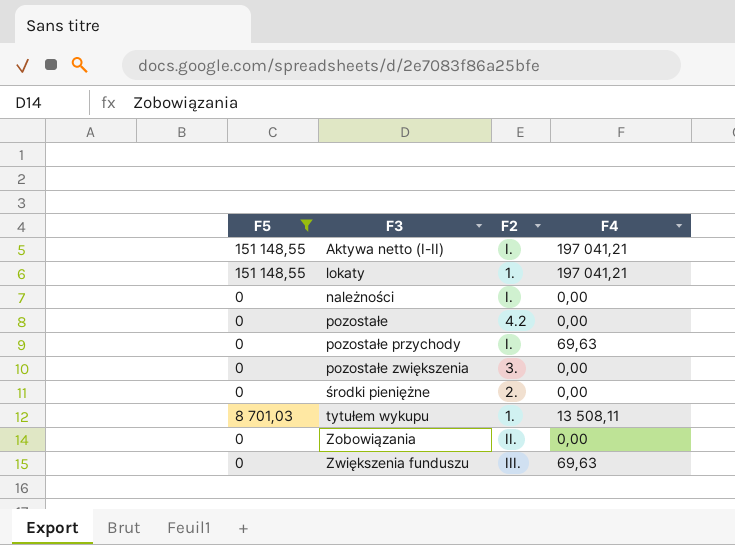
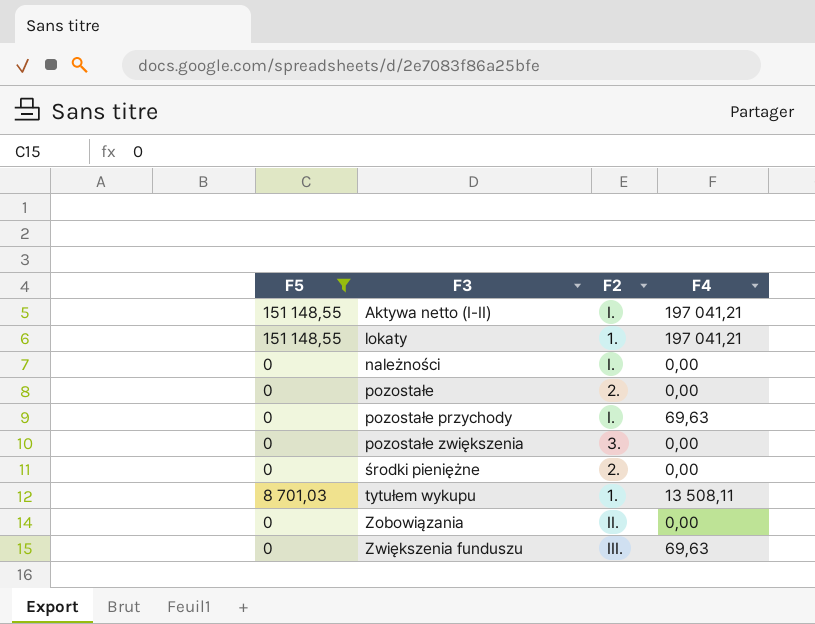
pozostałe | F2: 4.2 -> 2.

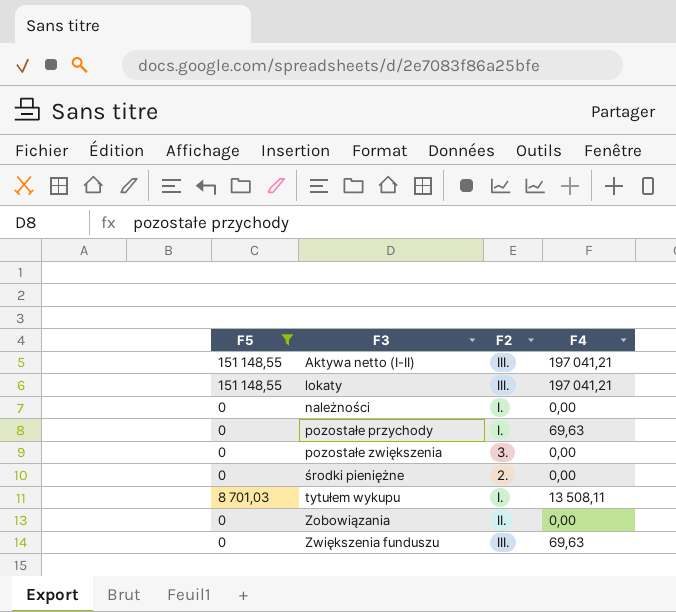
row pozostałe: 0 | 2. | 0,00 -> none
Aktywa netto (I-II) | F2: I. -> III.
lokaty | F2: 1. -> III.
tytułem wykupu | F2: 1. -> I.

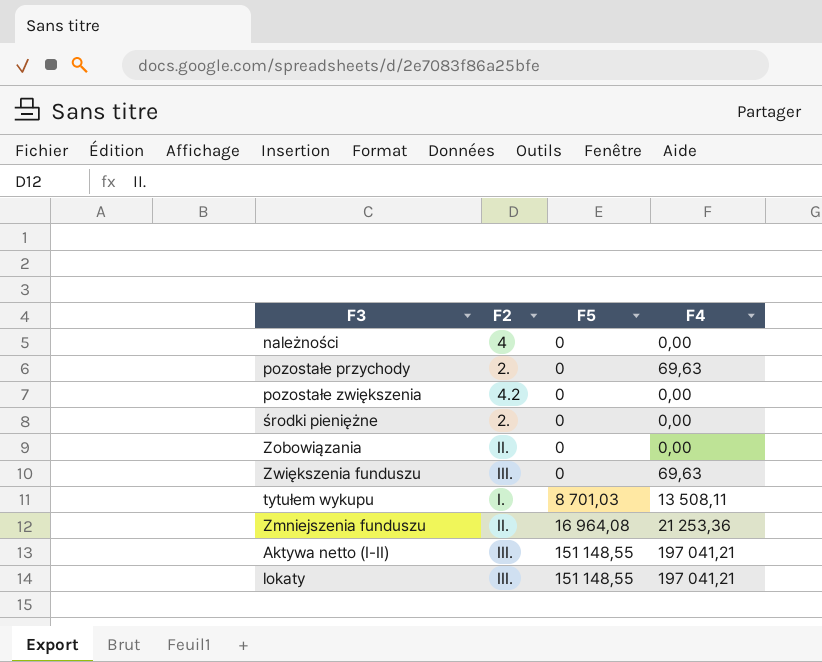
filter: F5 != 16 964,08 -> none
row order: F3 ascending -> F5 ascending
column F5 | position: 1 -> 3
należności | F2: I. -> 4
pozostałe przychody | F2: I. -> 2.
pozostałe zwiększenia | F2: 3. -> 4.2

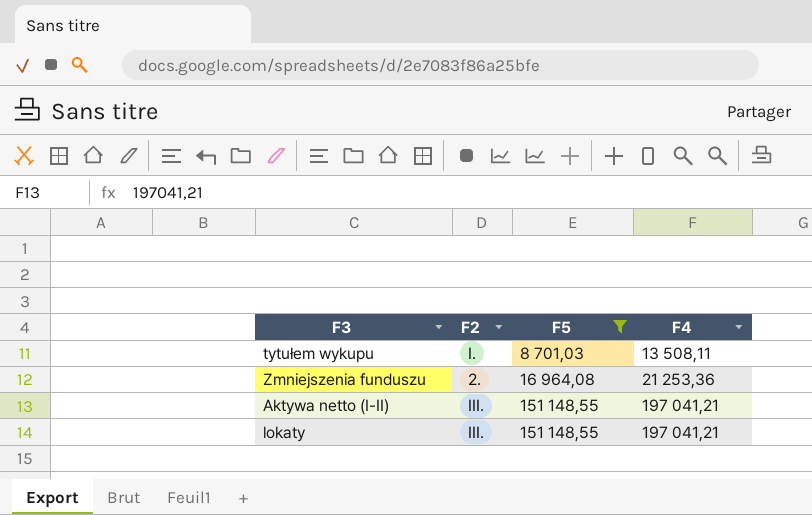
filter: none -> F5 != 0
Zmniejszenia funduszu | F2: II. -> 2.

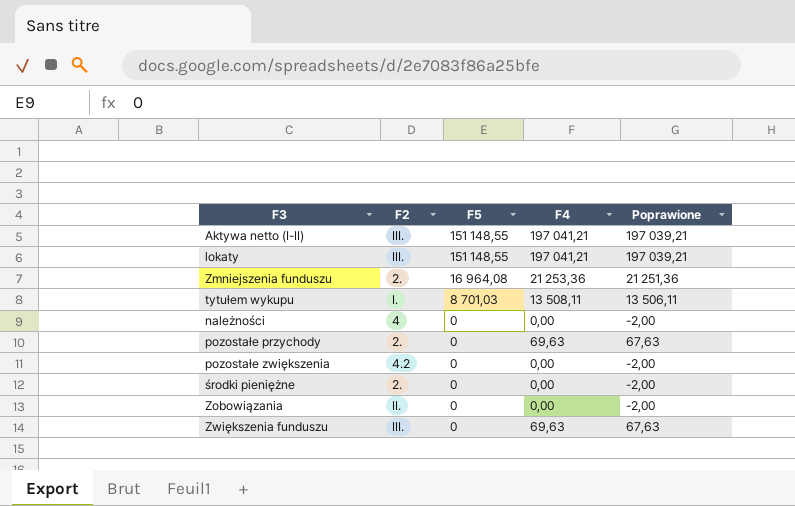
filter: F5 != 0 -> none
row order: F5 ascending -> F5 descending
column Poprawione | formula: none -> [F4] - 2

